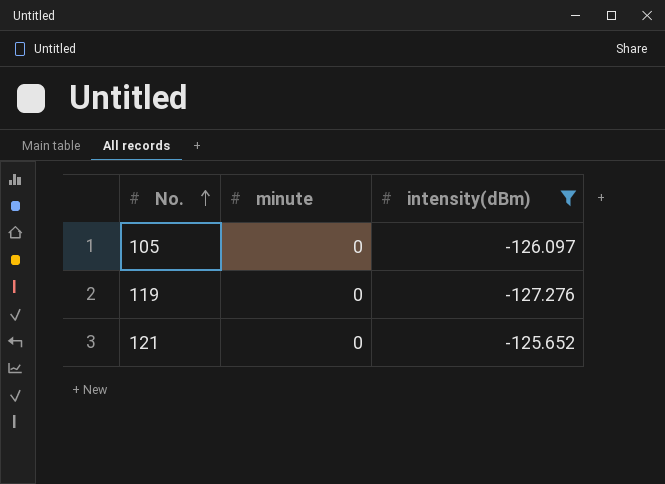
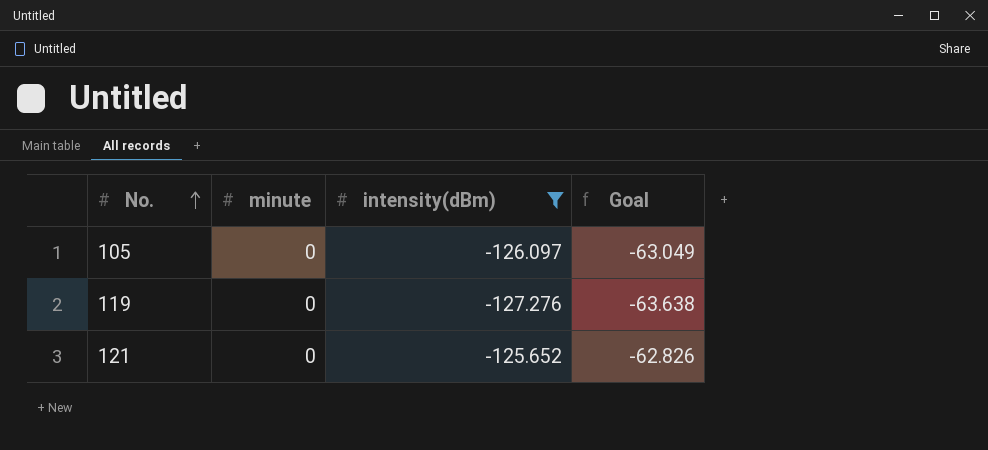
column Goal | formula: none -> [intensity(dBm)] * 0.5

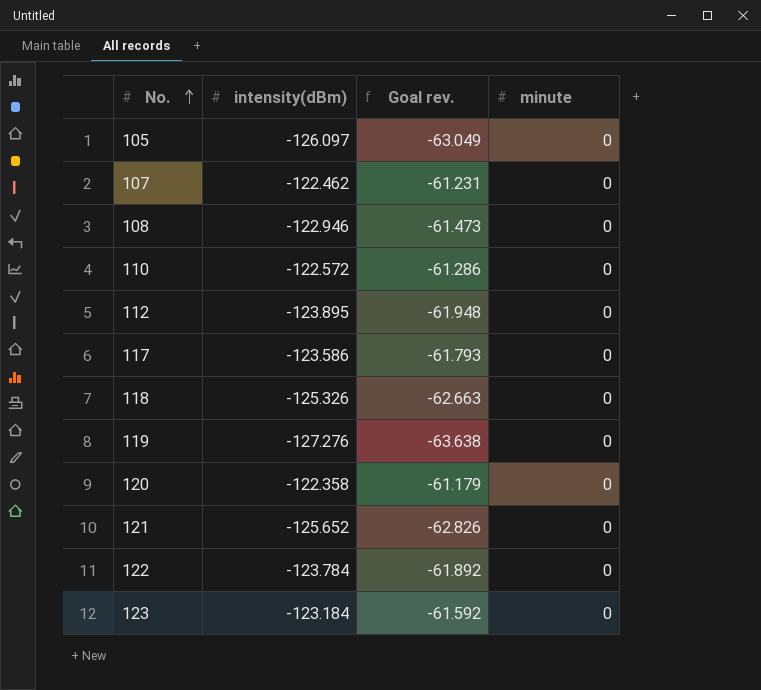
filter: intensity(dBm) <= -125.652 -> none
column name: Goal -> Goal rev.
column minute | position: 2 -> 4

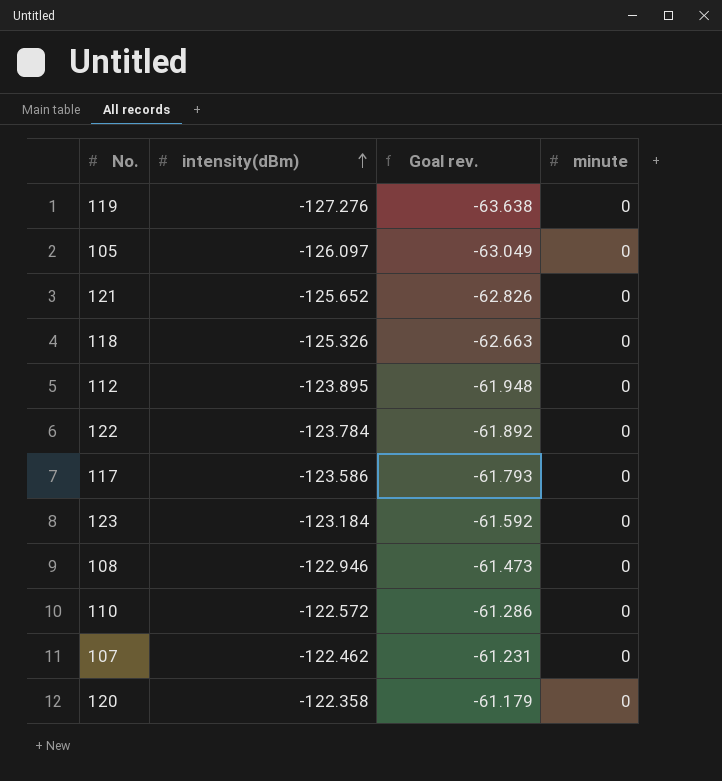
row order: No. ascending -> intensity(dBm) ascending

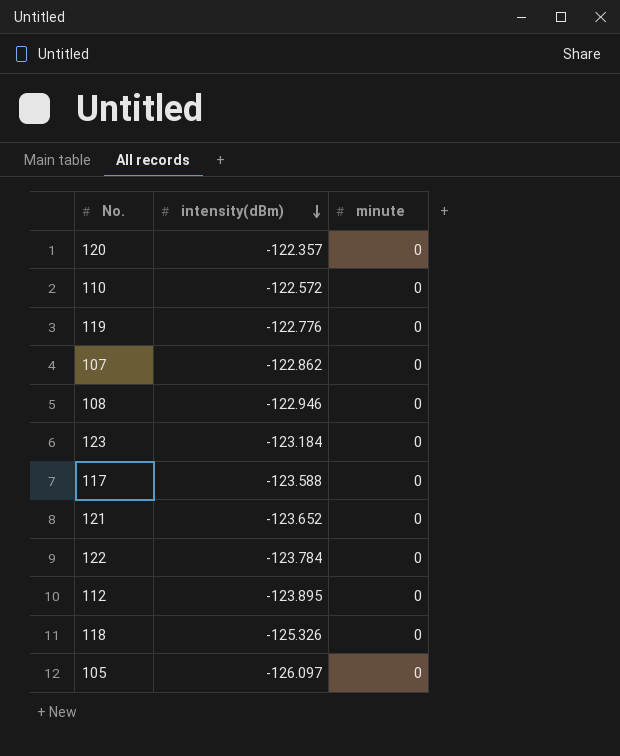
row order: intensity(dBm) ascending -> intensity(dBm) descending
column Goal rev. | formula: [intensity(dBm)] * 0.5 -> none
120 | intensity(dBm): -122.358 -> -122.357
119 | intensity(dBm): -127.276 -> -122.776
107 | intensity(dBm): -122.462 -> -122.862
117 | intensity(dBm): -123.586 -> -123.588
121 | intensity(dBm): -125.652 -> -123.652

